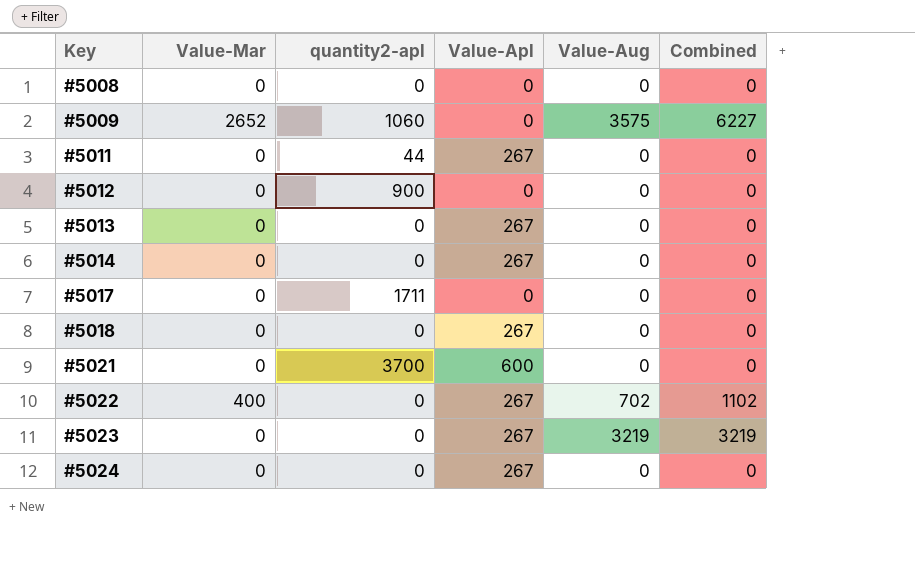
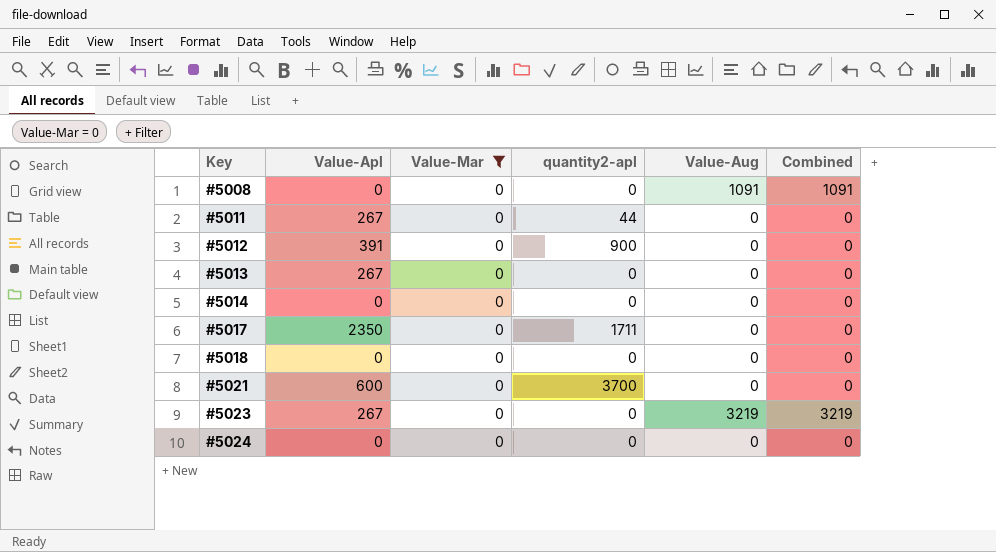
filter: none -> Value-Mar = 0
column Value-Apl | position: 4 -> 2
#5008 | Value-Aug: 0 -> 1091
#5008 | Combined: 0 -> 1091
#5012 | Value-Apl: 0 -> 391
#5014 | Value-Apl: 267 -> 0
#5017 | Value-Apl: 0 -> 2350
#5018 | Value-Apl: 267 -> 0
#5024 | Value-Apl: 267 -> 0

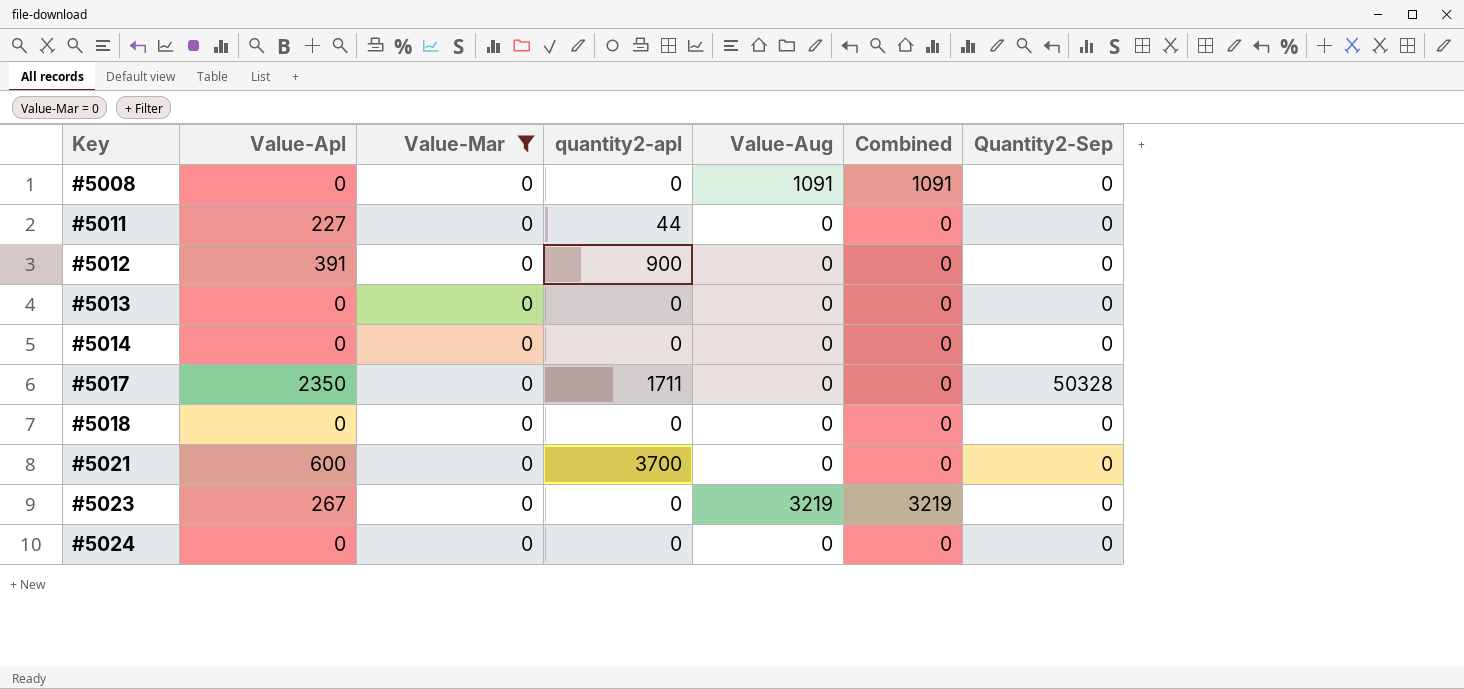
column Quantity2-Sep | position: none -> 7
#5011 | Value-Apl: 267 -> 227
#5013 | Value-Apl: 267 -> 0

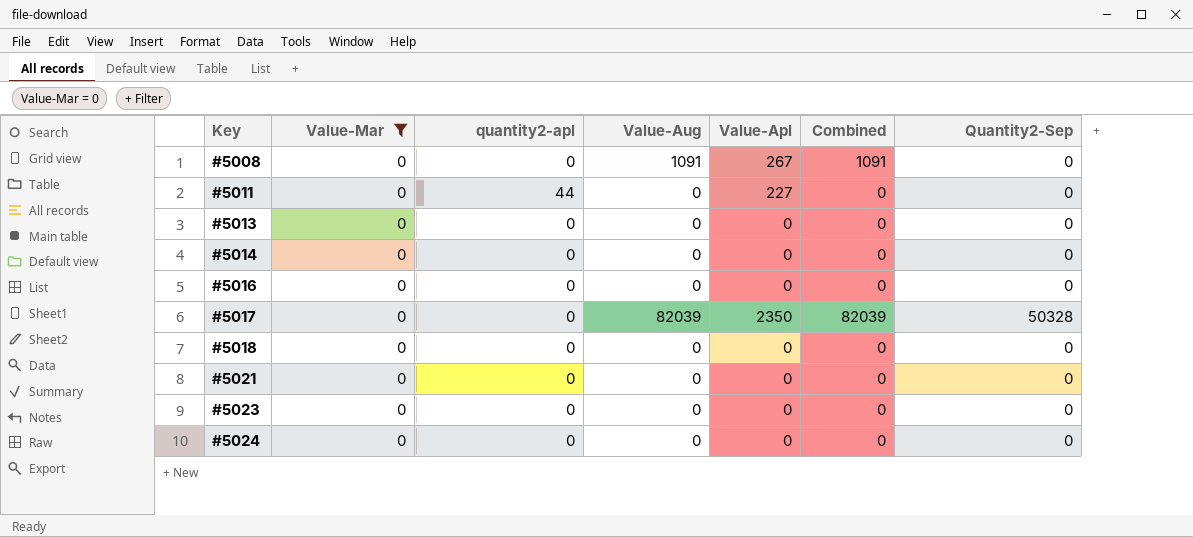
column Value-Apl | position: 2 -> 5
row #5012: 391 | 0 | 900 | 0 | 0 | 0 -> none
#5008 | Value-Apl: 0 -> 267
row #5016: none -> 0 | 0 | 0 | 0 | 0 | 0
#5017 | quantity2-apl: 1711 -> 0
#5017 | Value-Aug: 0 -> 82039
#5017 | Combined: 0 -> 82039
#5021 | quantity2-apl: 3700 -> 0
#5021 | Value-Apl: 600 -> 0
#5023 | Value-Aug: 3219 -> 0
#5023 | Value-Apl: 267 -> 0
#5023 | Combined: 3219 -> 0

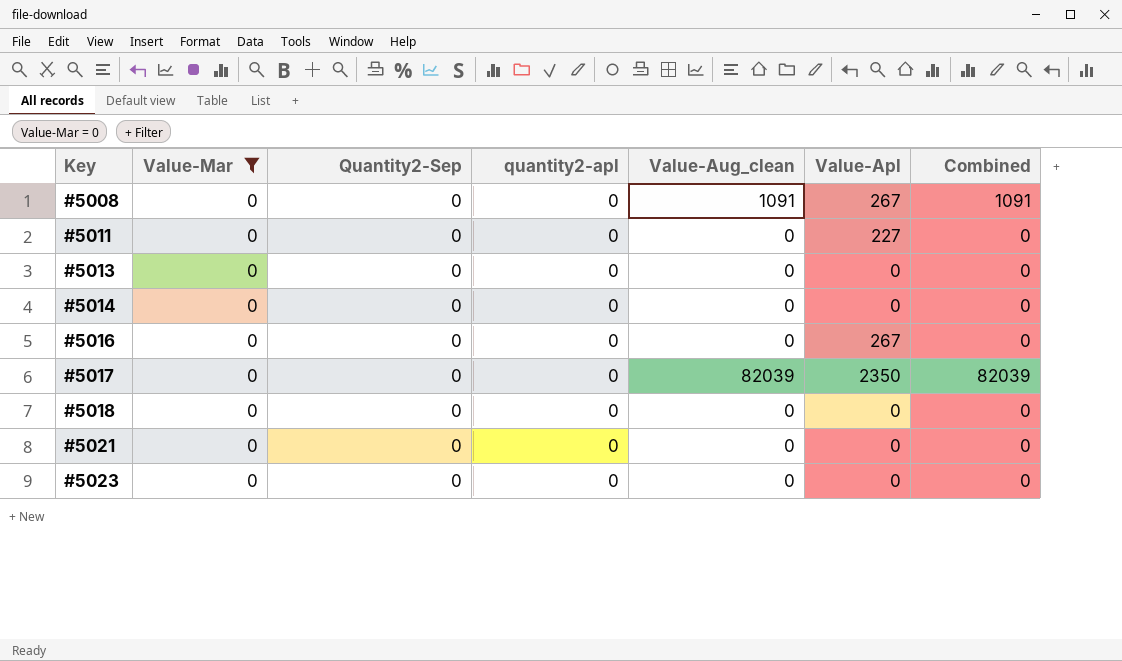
column Quantity2-Sep | position: 7 -> 3
column name: Value-Aug -> Value-Aug_clean
row #5024: 0 | 0 | 0 | 0 | 0 | 0 -> none
#5011 | quantity2-apl: 44 -> 0
#5016 | Value-Apl: 0 -> 267
#5017 | Quantity2-Sep: 50328 -> 0

